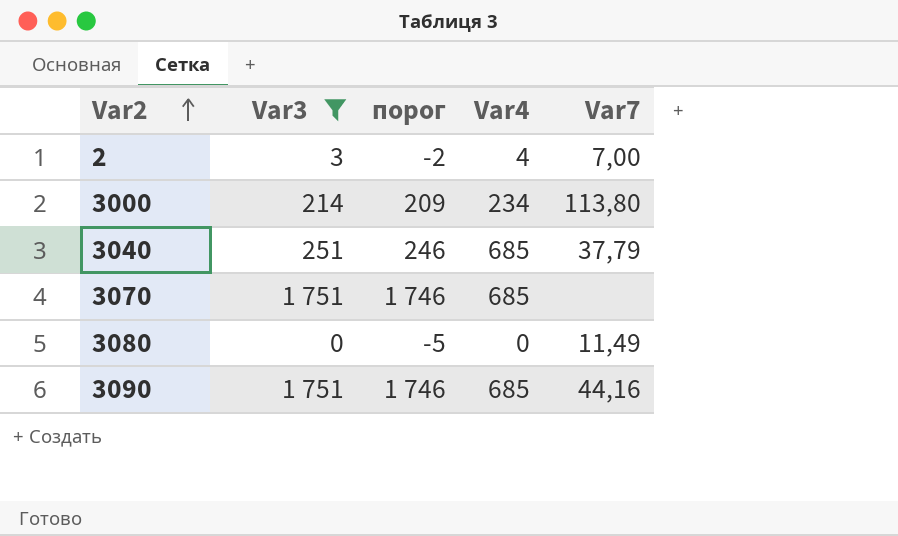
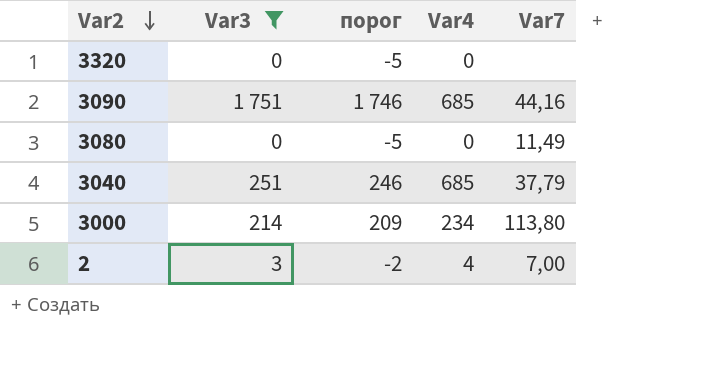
row order: Var2 ascending -> Var2 descending
row 3070: 1 751 | 1 746 | 685 | none -> none
row 3320: none -> 0 | -5 | 0 | none

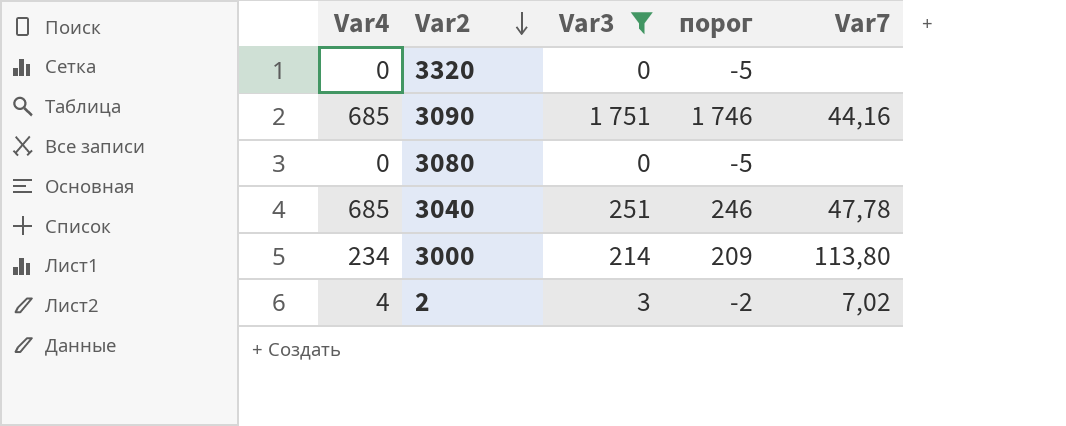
column Var4 | position: 4 -> 1
3080 | Var7: 11,49 -> none
3040 | Var7: 37,79 -> 47,78
2 | Var7: 7,00 -> 7,02

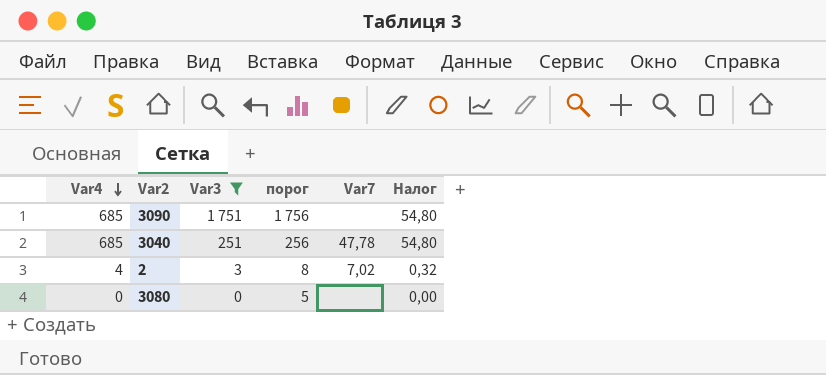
row order: Var2 descending -> Var4 descending
column порог | formula: [Var3] - 5 -> [Var3] + 5
column Налог | formula: none -> [Var4] * 0,08
row 3320: 0 | 0 | -5 | none -> none
row 3000: 234 | 214 | 209 | 113,80 -> none
3090 | Var7: 44,16 -> none

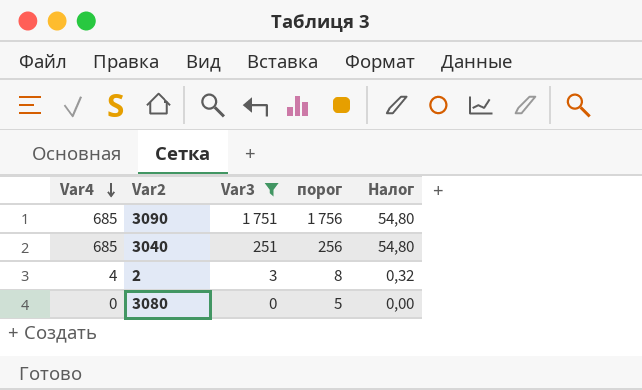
column Var7 | position: 5 -> none

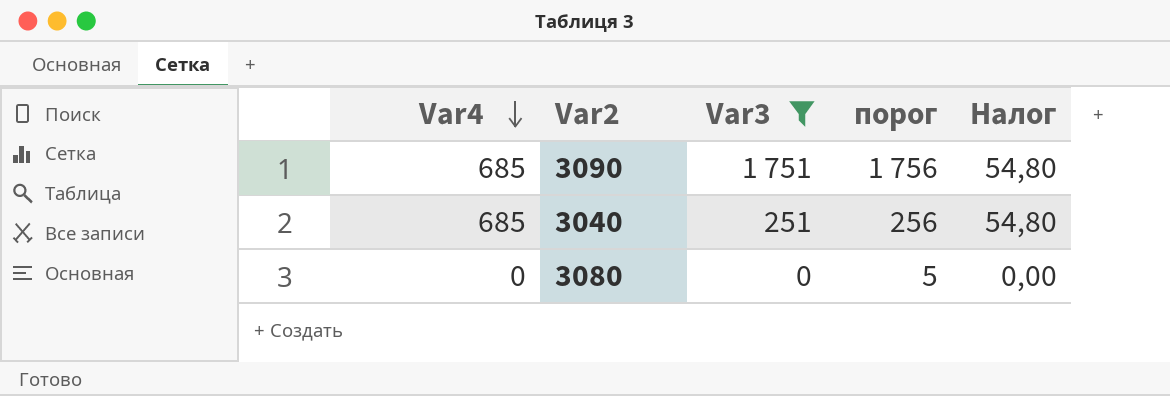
row 2: 4 | 3 | 8 | 0,32 -> none

